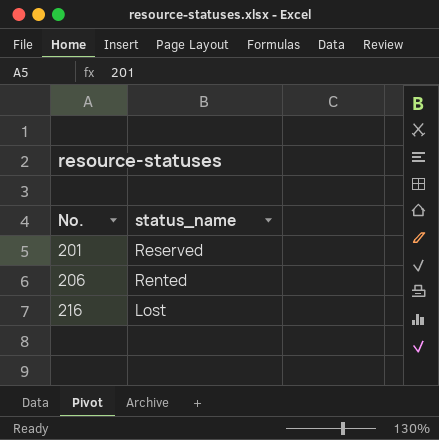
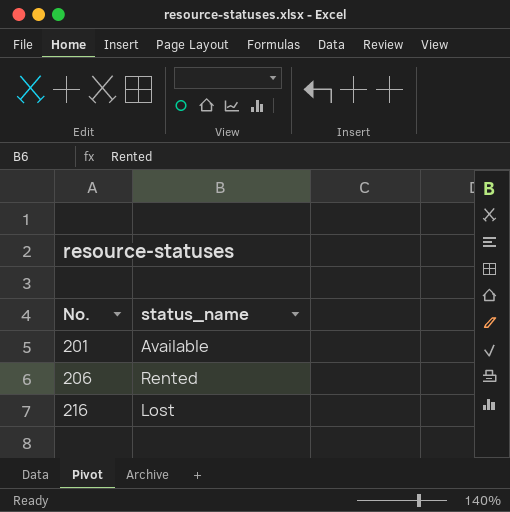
201 | status_name: Reserved -> Available

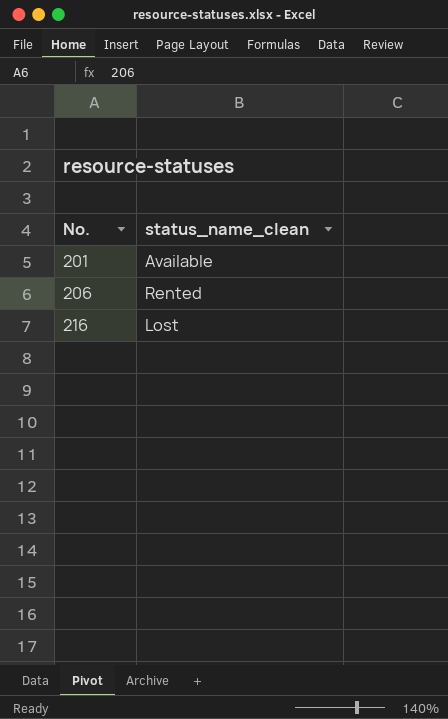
column name: status_name -> status_name_clean

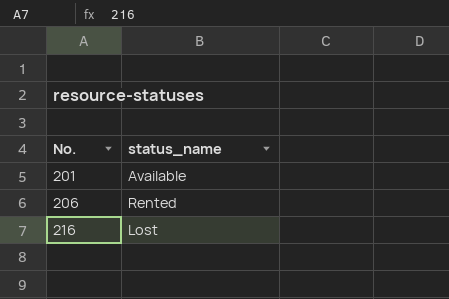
column name: status_name_clean -> status_name

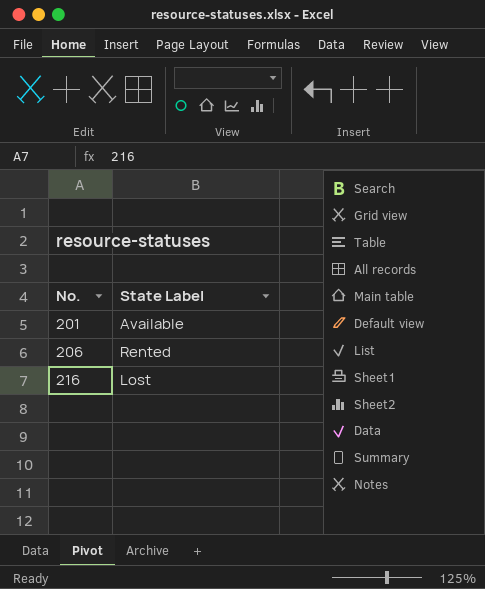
column name: status_name -> State Label

